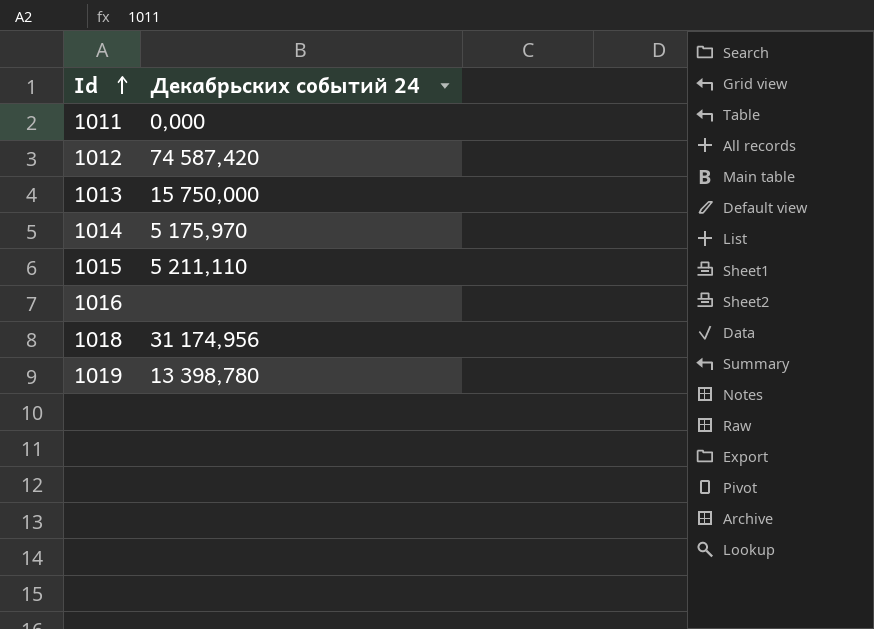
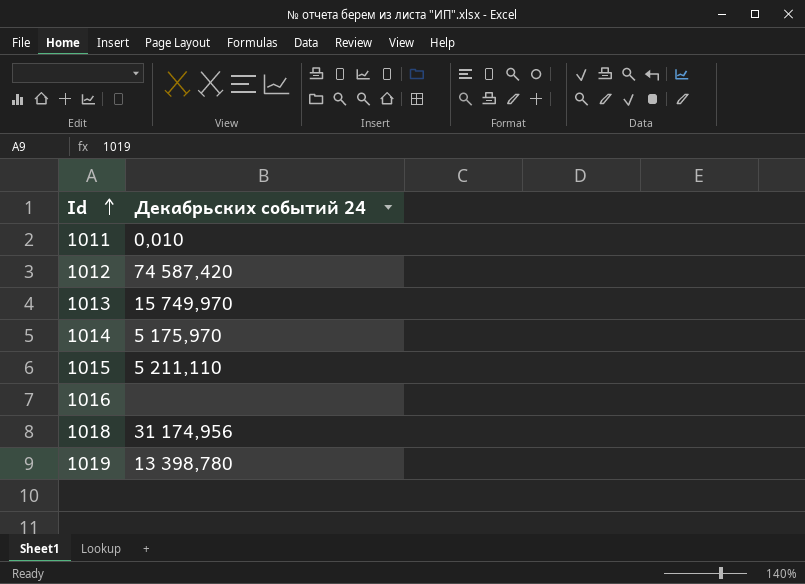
1011 | Декабрьских событий 24: 0,000 -> 0,010
1013 | Декабрьских событий 24: 15 750,000 -> 15 749,970

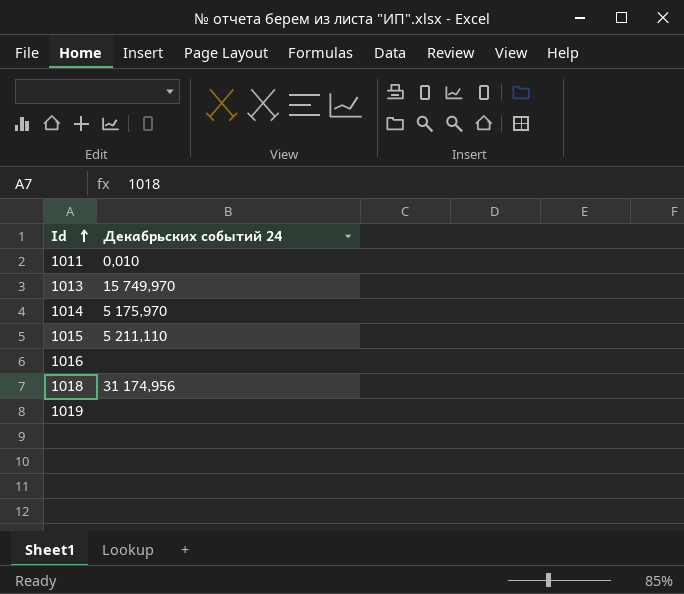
row 1012: 74 587,420 -> none
1019 | Декабрьских событий 24: 13 398,780 -> none

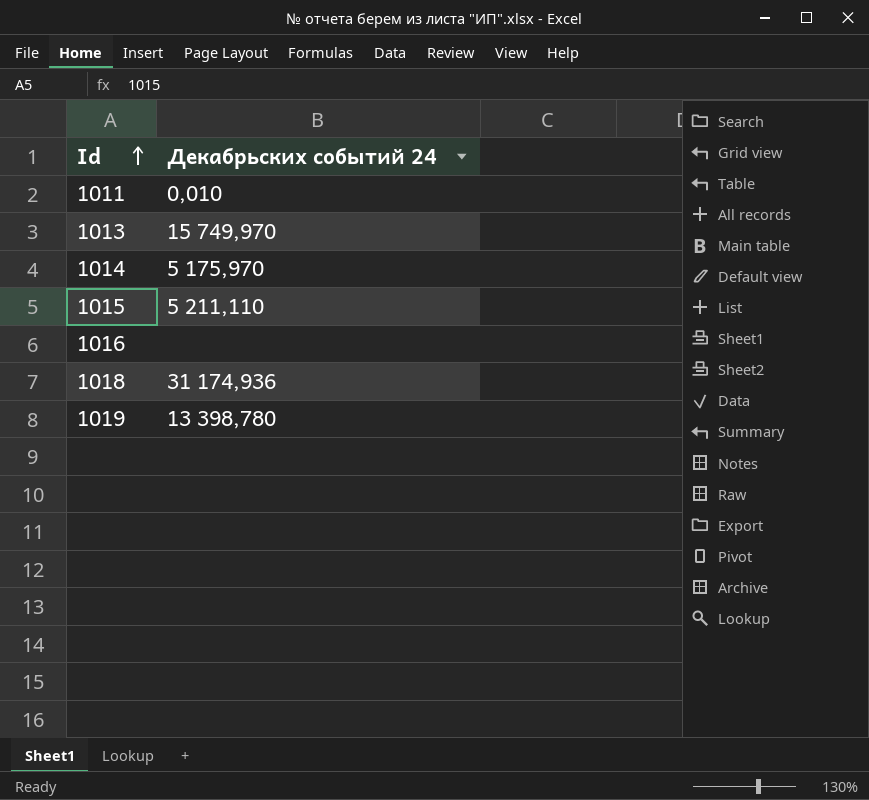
1018 | Декабрьских событий 24: 31 174,956 -> 31 174,936
1019 | Декабрьских событий 24: none -> 13 398,780

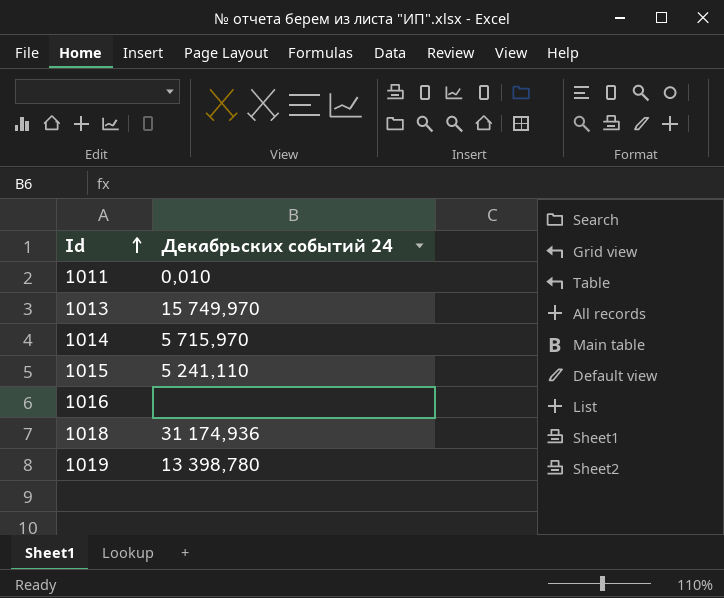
1014 | Декабрьских событий 24: 5 175,970 -> 5 715,970
1015 | Декабрьских событий 24: 5 211,110 -> 5 241,110

